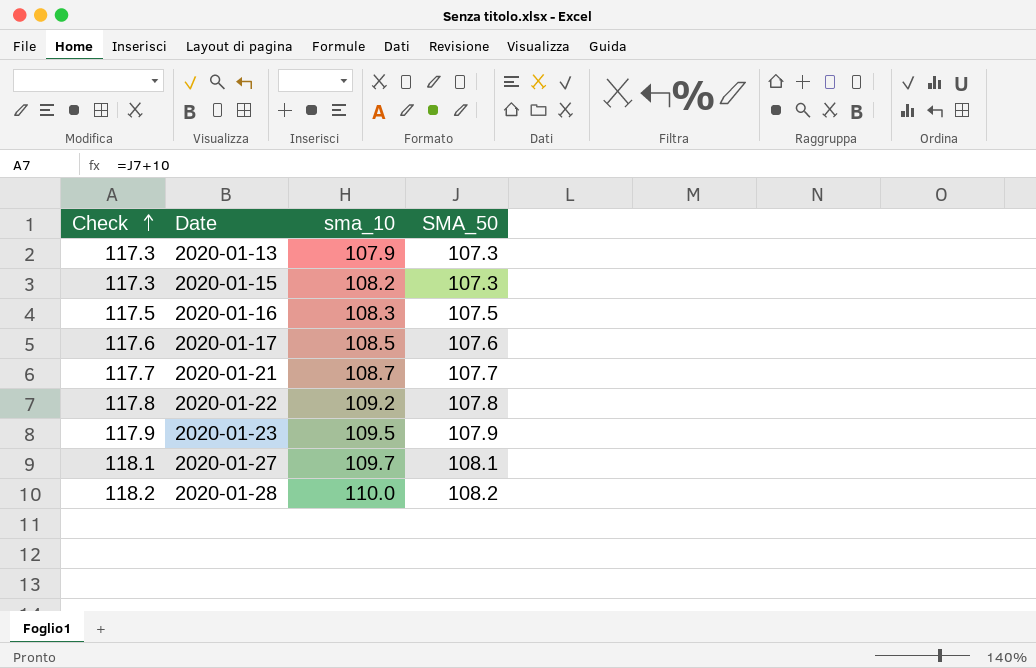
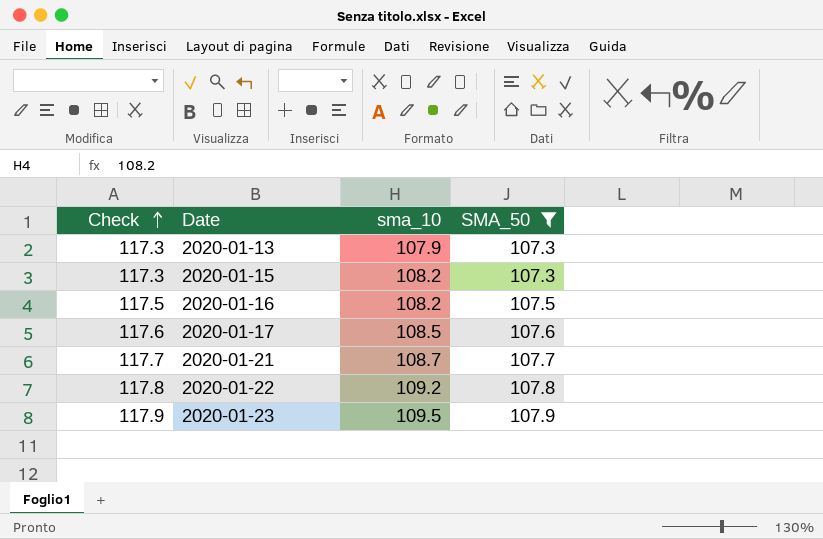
filter: none -> SMA_50 <= 107.9
2020-01-16 | sma_10: 108.3 -> 108.2

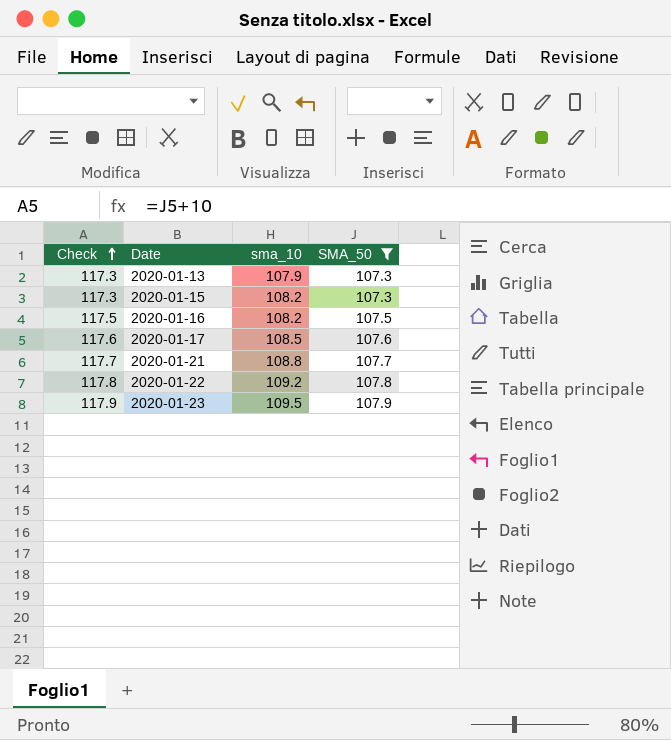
2020-01-21 | sma_10: 108.7 -> 108.8

